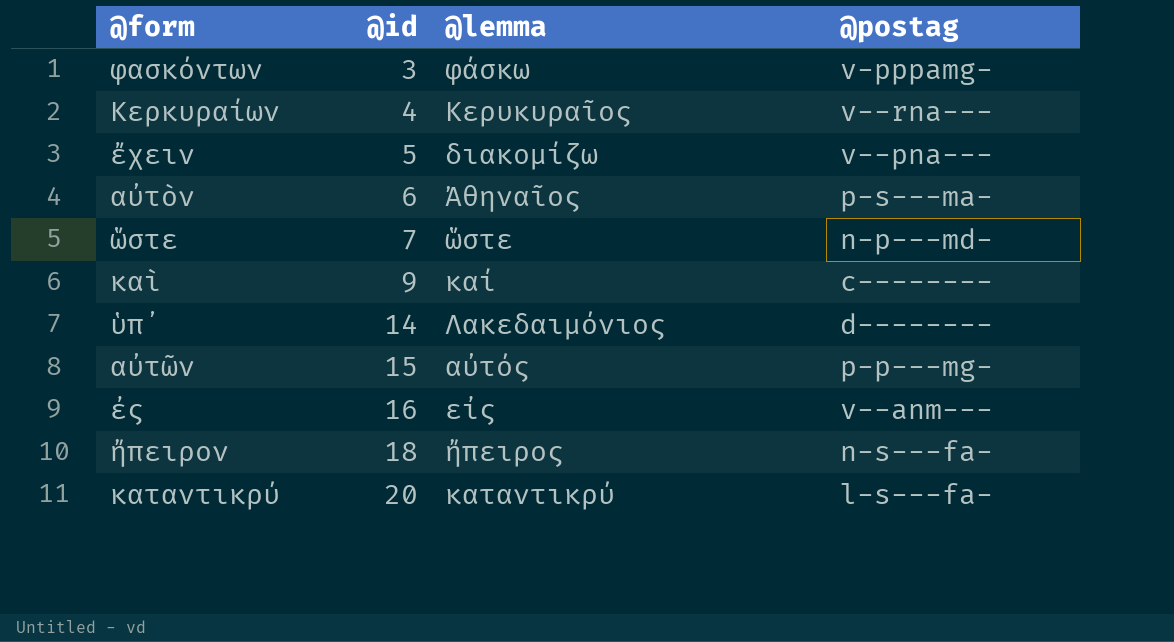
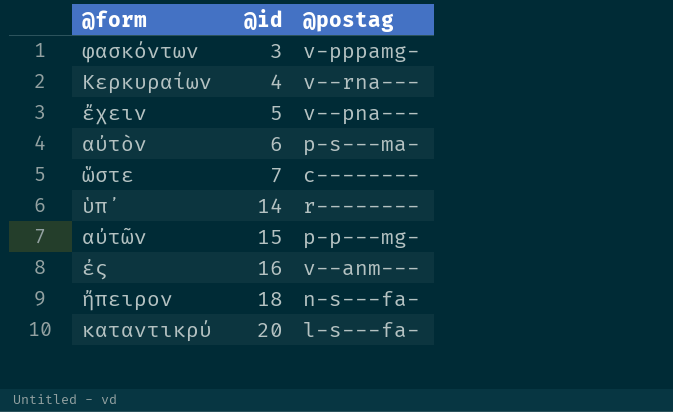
column @lemma | position: 3 -> none
row καὶ: 9 | καί | c-------- -> none
ὥστε | @postag: n-p---md- -> c--------
ὑπ᾽ | @postag: d-------- -> r--------

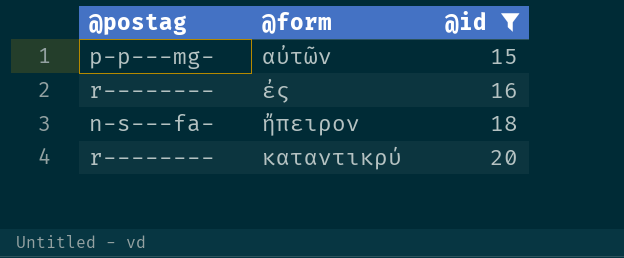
filter: none -> @id >= 15
column @postag | position: 3 -> 1
ἐς | @postag: v--anm--- -> r--------
καταντικρύ | @postag: l-s---fa- -> r--------

